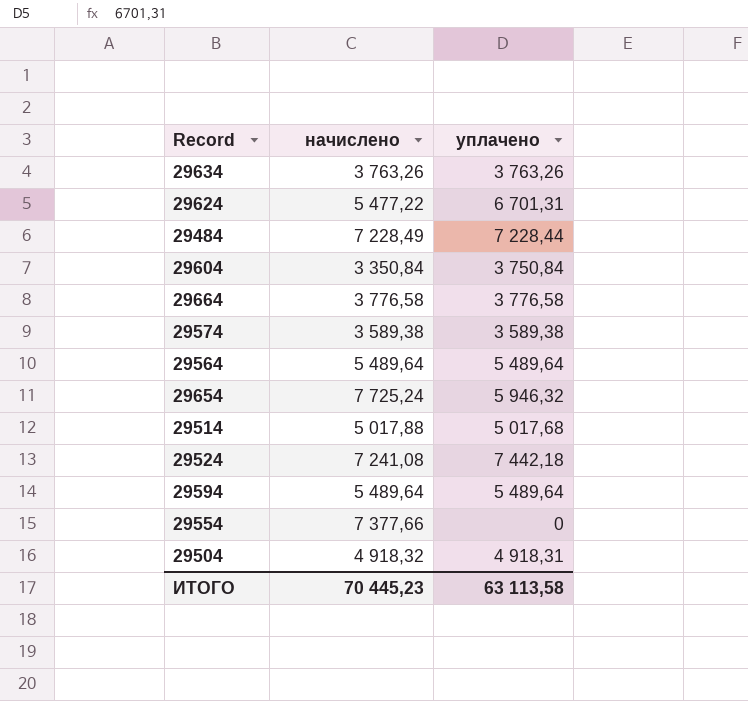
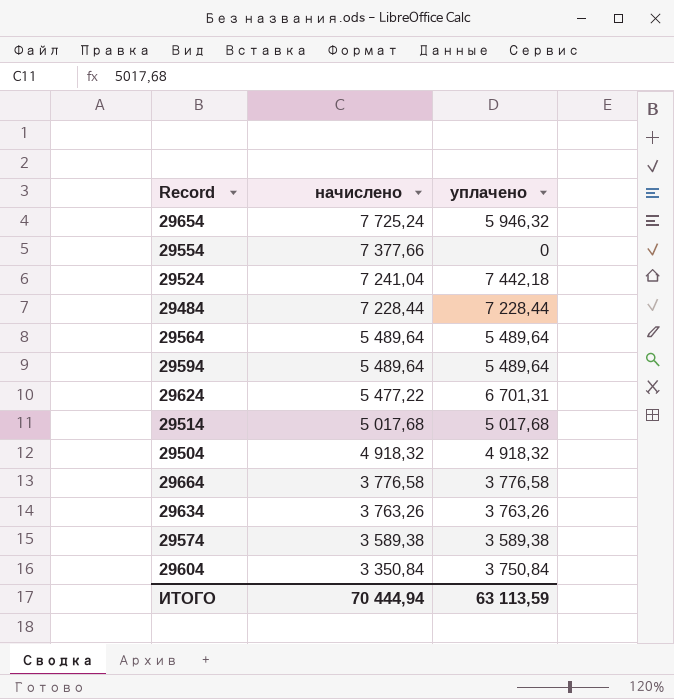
row order: none -> начислено descending
29524 | начислено: 7 241,08 -> 7 241,04
29484 | начислено: 7 228,49 -> 7 228,44
29514 | начислено: 5 017,88 -> 5 017,68
29504 | уплачено: 4 918,31 -> 4 918,32
ИТОГО | начислено: 70 445,23 -> 70 444,94
ИТОГО | уплачено: 63 113,58 -> 63 113,59

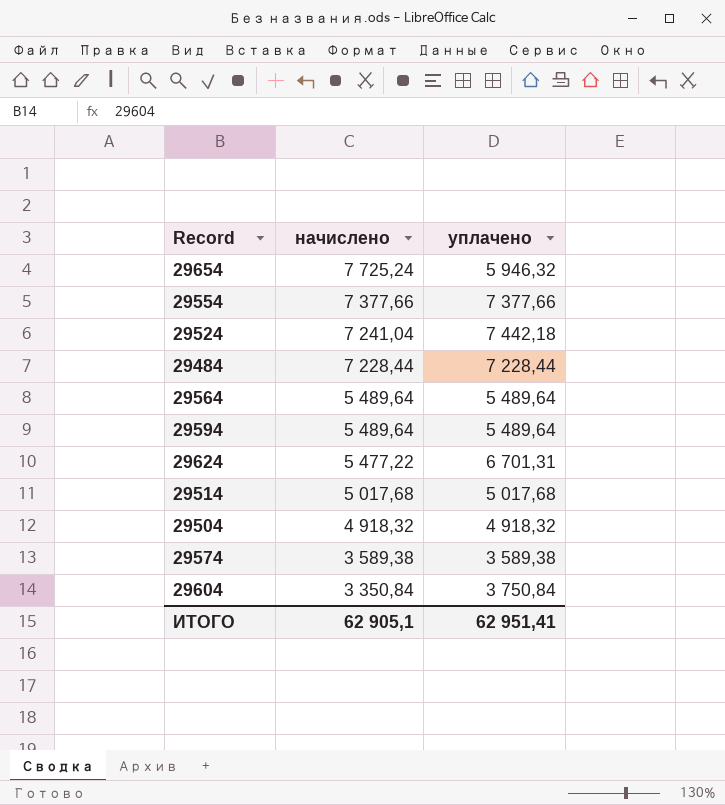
row 29664: 3 776,58 | 3 776,58 -> none
row 29634: 3 763,26 | 3 763,26 -> none
29554 | уплачено: 0 -> 7 377,66
ИТОГО | начислено: 70 444,94 -> 62 905,1
ИТОГО | уплачено: 63 113,59 -> 62 951,41

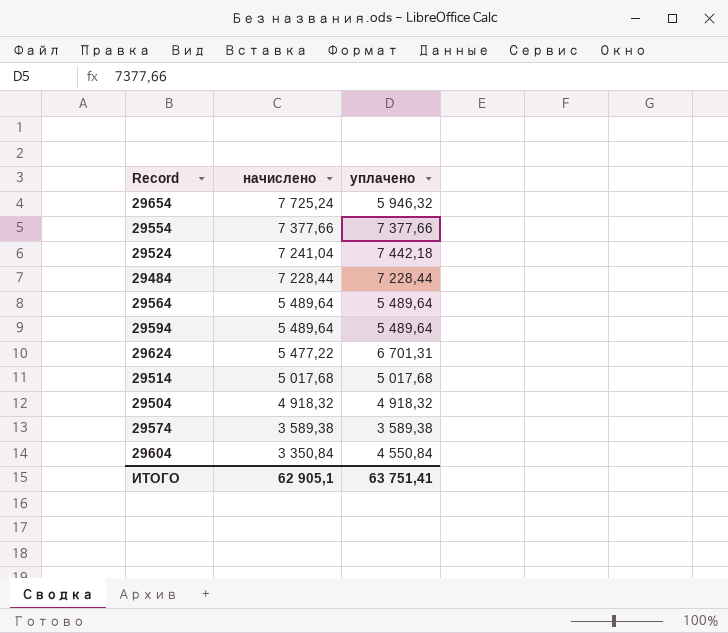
29604 | уплачено: 3 750,84 -> 4 550,84
ИТОГО | уплачено: 62 951,41 -> 63 751,41

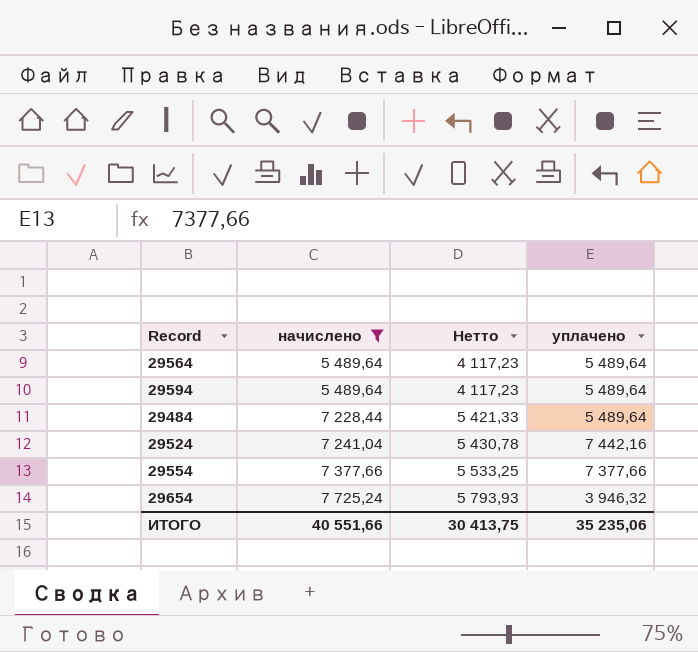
filter: none -> начислено >= 5 489,64
row order: начислено descending -> начислено ascending
column Нетто | formula: none -> [начислено] * 0,75
29484 | уплачено: 7 228,44 -> 5 489,64
29524 | уплачено: 7 442,18 -> 7 442,16
29654 | уплачено: 5 946,32 -> 3 946,32
ИТОГО | начислено: 62 905,1 -> 40 551,66
ИТОГО | уплачено: 63 751,41 -> 35 235,06

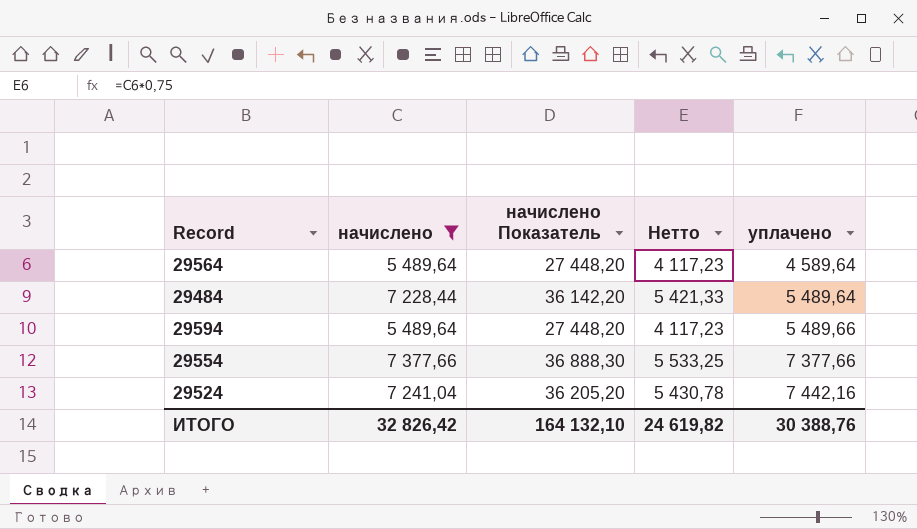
row order: начислено ascending -> уплачено ascending
column начислено Показатель | formula: none -> [начислено] * 5
row 29654: 7 725,24 | 5 793,93 | 3 946,32 -> none
29564 | уплачено: 5 489,64 -> 4 589,64
29594 | уплачено: 5 489,64 -> 5 489,66
ИТОГО | начислено: 40 551,66 -> 32 826,42
ИТОГО | Нетто: 30 413,75 -> 24 619,82
ИТОГО | уплачено: 35 235,06 -> 30 388,76

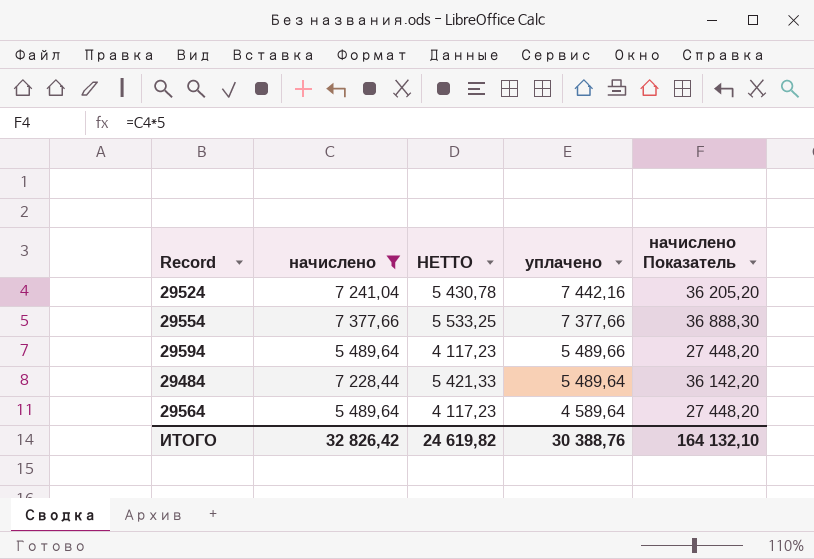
row order: уплачено ascending -> уплачено descending
column name: Нетто -> НЕТТО
column начислено Показатель | position: 3 -> 5

